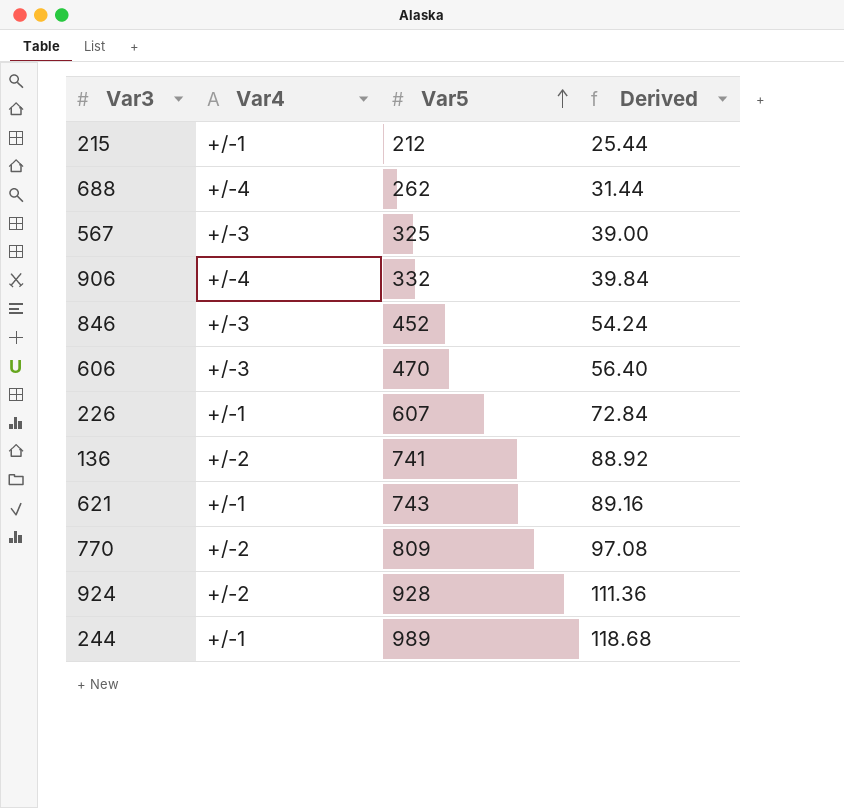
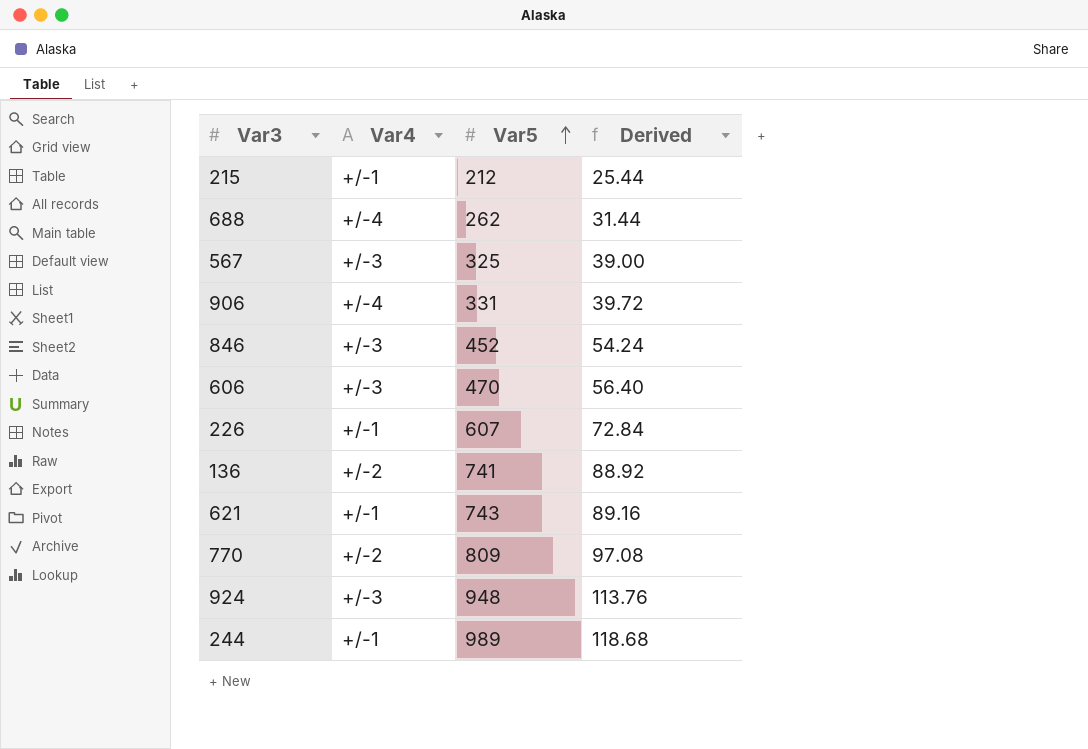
906 | Var5: 332 -> 331
906 | Derived: 39.84 -> 39.72
924 | Var4: +/-2 -> +/-3
924 | Var5: 928 -> 948
924 | Derived: 111.36 -> 113.76

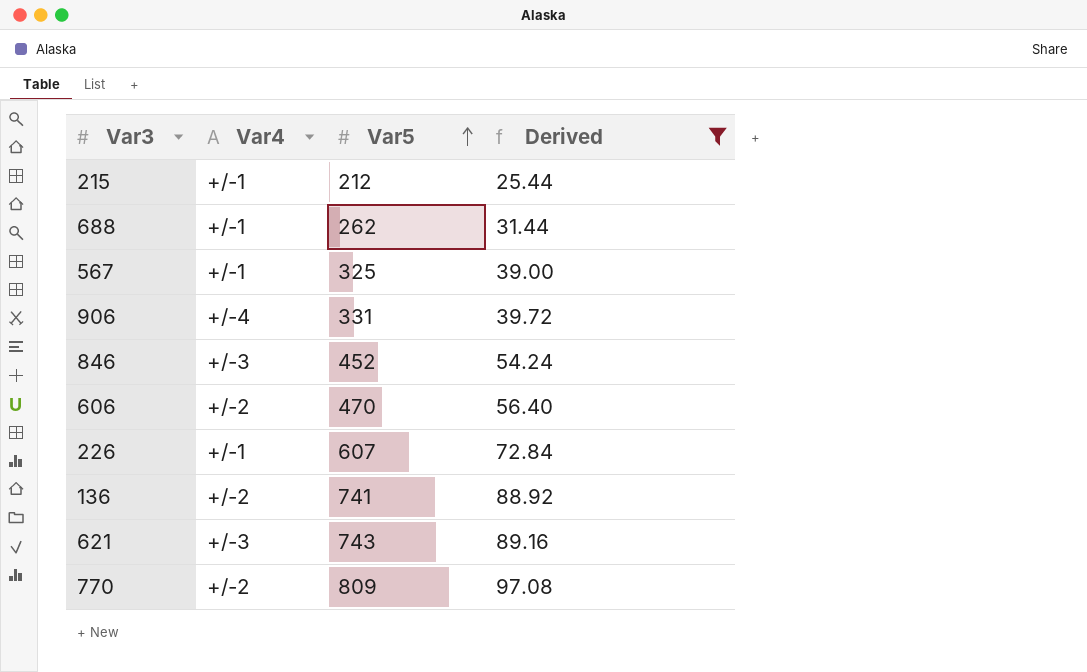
filter: none -> Derived <= 97.08
688 | Var4: +/-4 -> +/-1
567 | Var4: +/-3 -> +/-1
606 | Var4: +/-3 -> +/-2
621 | Var4: +/-1 -> +/-3

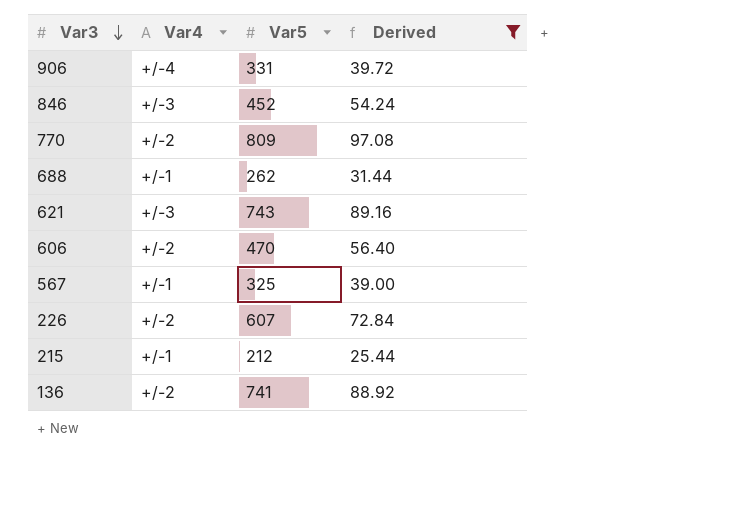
row order: Var5 ascending -> Var3 descending
226 | Var4: +/-1 -> +/-2

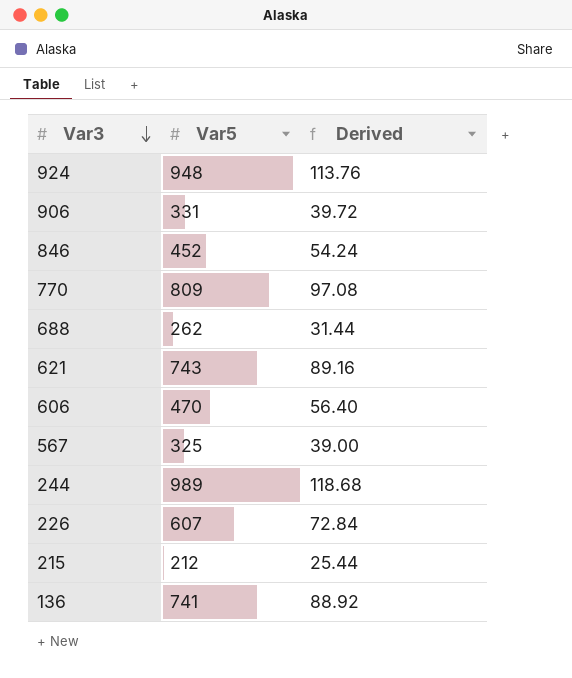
filter: Derived <= 97.08 -> none
column Var4 | position: 2 -> none

